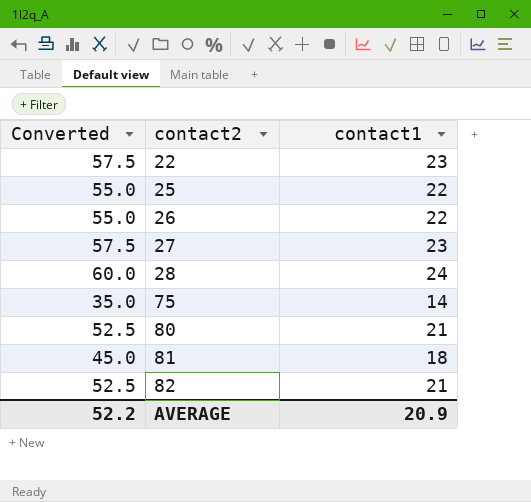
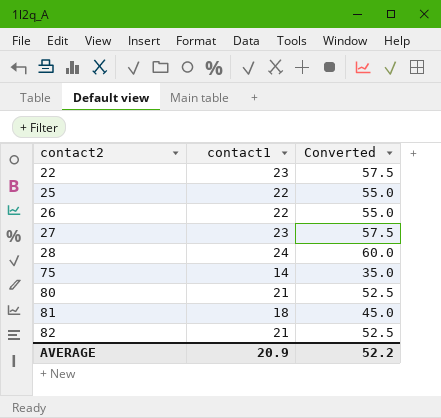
column Converted | position: 1 -> 3

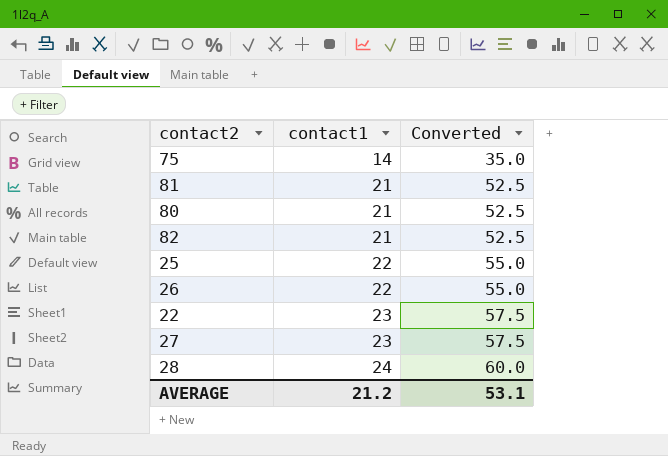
row order: contact2 ascending -> contact1 ascending
81 | contact1: 18 -> 21
81 | Converted: 45.0 -> 52.5
AVERAGE | contact1: 20.9 -> 21.2
AVERAGE | Converted: 52.2 -> 53.1

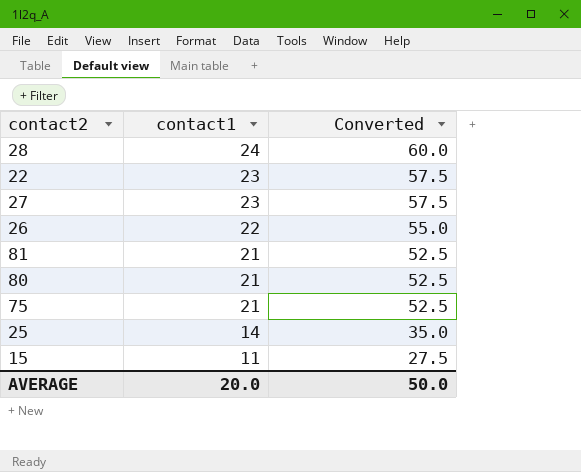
row order: contact1 ascending -> contact1 descending
row 82: 21 | 52.5 -> none
75 | contact1: 14 -> 21
75 | Converted: 35.0 -> 52.5
25 | contact1: 22 -> 14
25 | Converted: 55.0 -> 35.0
row 15: none -> 11 | 27.5
AVERAGE | contact1: 21.2 -> 20.0
AVERAGE | Converted: 53.1 -> 50.0

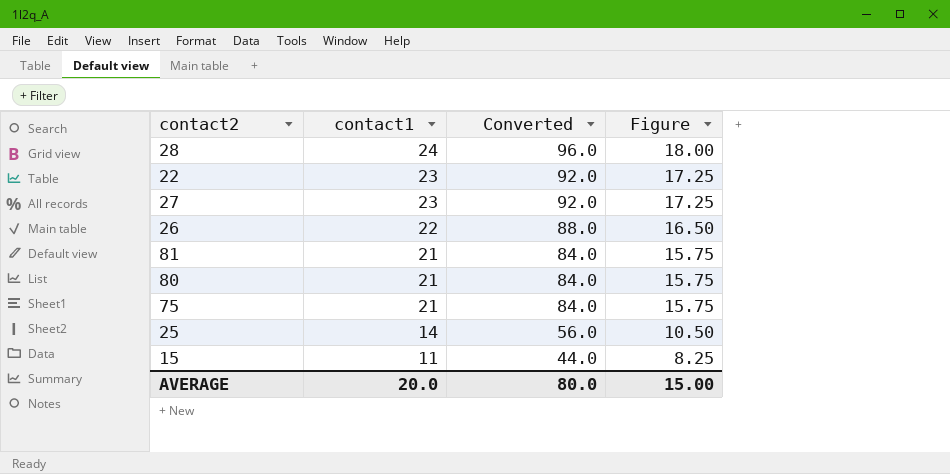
column Converted | formula: [contact1] * 2.5 -> [contact1] * 4
column Figure | formula: none -> [contact1] * 0.75
AVERAGE | Converted: 50.0 -> 80.0

